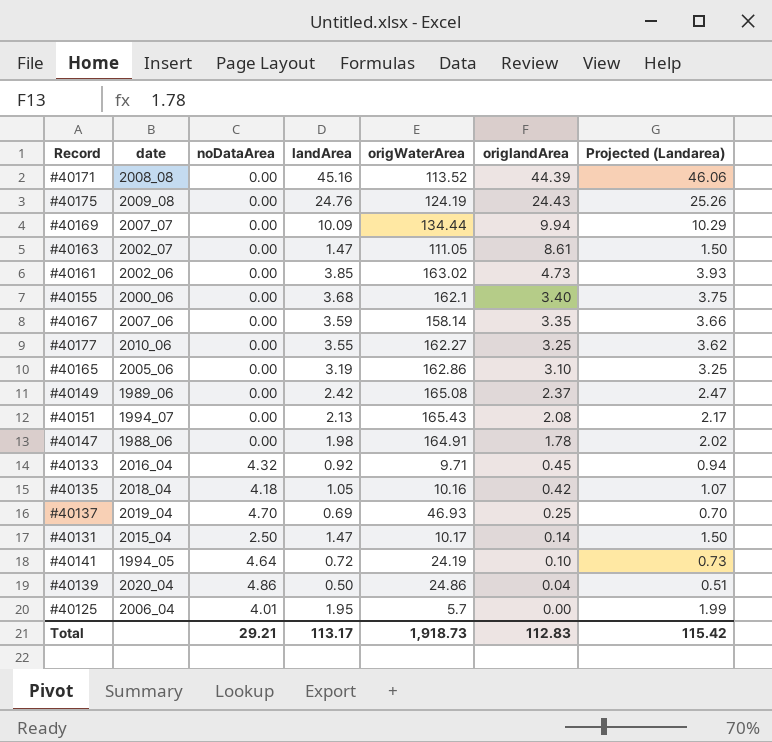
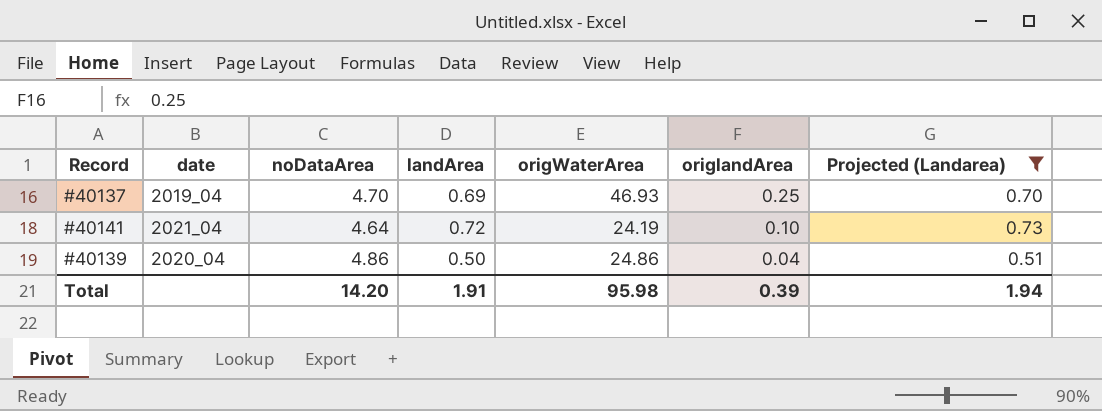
filter: none -> Projected (Landarea) <= 0.73
#40141 | date: 1994_05 -> 2021_04
Total | noDataArea: 29.21 -> 14.20
Total | landArea: 113.17 -> 1.91
Total | origWaterArea: 1,918.73 -> 95.98
Total | origlandArea: 112.83 -> 0.39
Total | Projected (Landarea): 115.42 -> 1.94

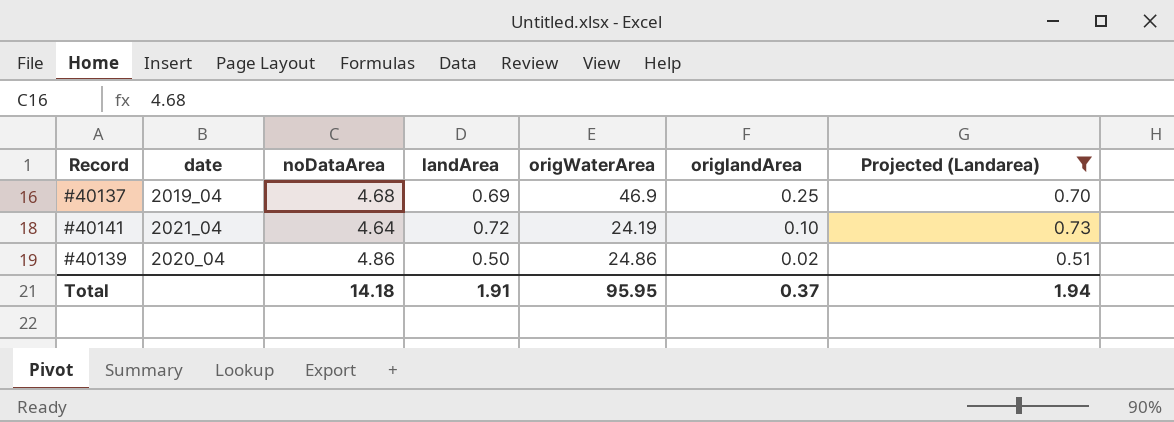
#40137 | noDataArea: 4.70 -> 4.68
#40137 | origWaterArea: 46.93 -> 46.9
#40139 | origlandArea: 0.04 -> 0.02
Total | noDataArea: 14.20 -> 14.18
Total | origWaterArea: 95.98 -> 95.95
Total | origlandArea: 0.39 -> 0.37

